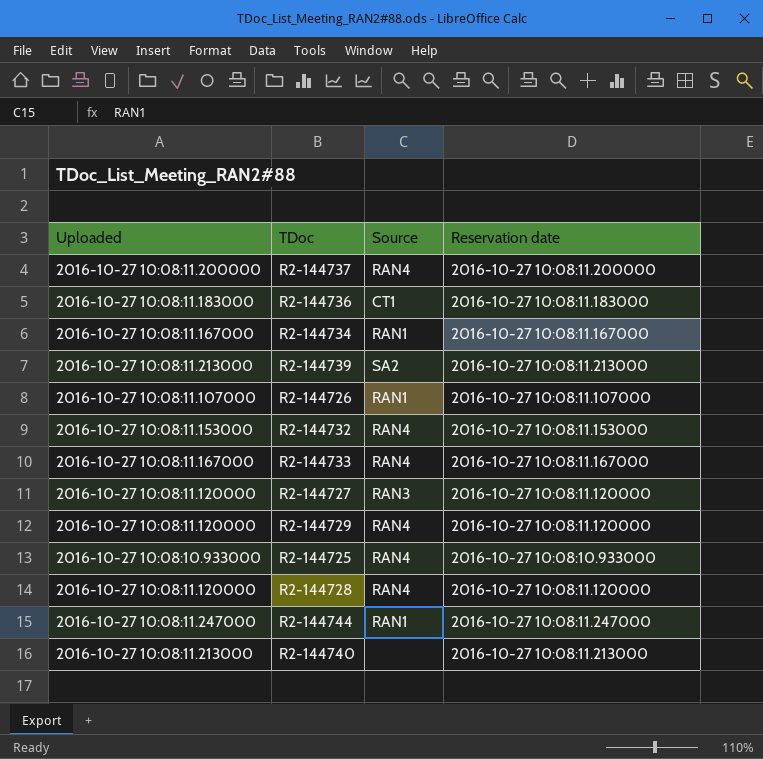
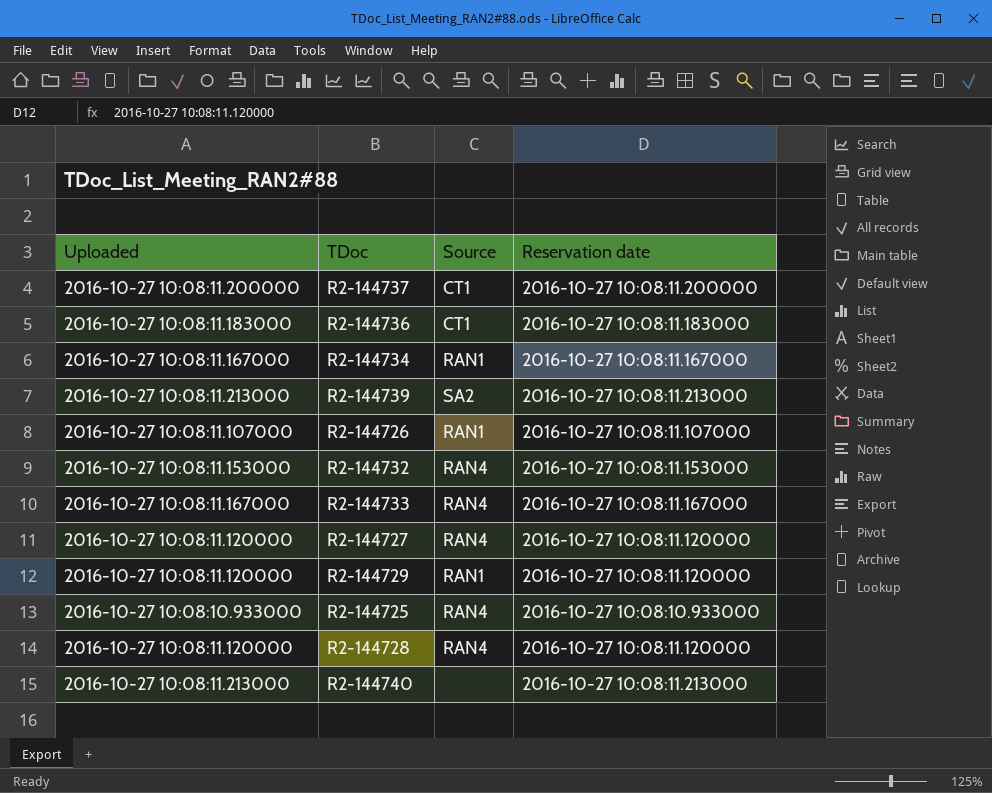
row R2-144744: 2016-10-27 10:08:11.247000 | RAN1 | 2016-10-27 10:08:11.247000 -> none
R2-144737 | Source: RAN4 -> CT1
R2-144727 | Source: RAN3 -> RAN4
R2-144729 | Source: RAN4 -> RAN1

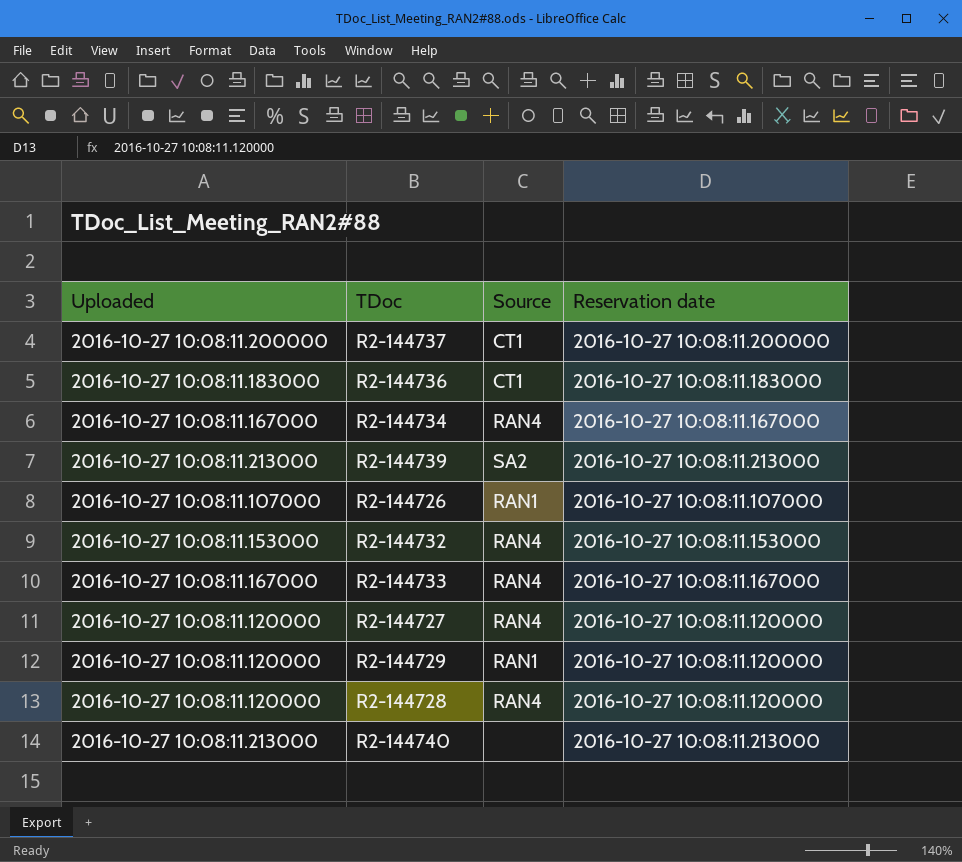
row R2-144725: 2016-10-27 10:08:10.933000 | RAN4 | 2016-10-27 10:08:10.933000 -> none
R2-144734 | Source: RAN1 -> RAN4

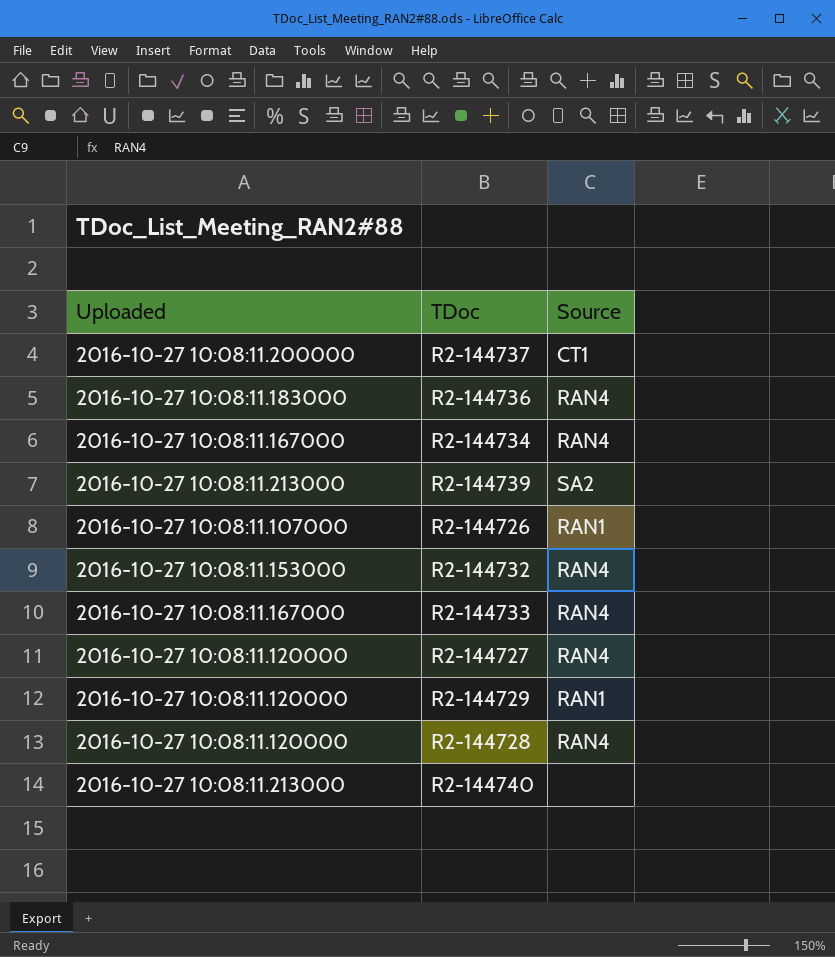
column Reservation date | position: 4 -> none
R2-144736 | Source: CT1 -> RAN4

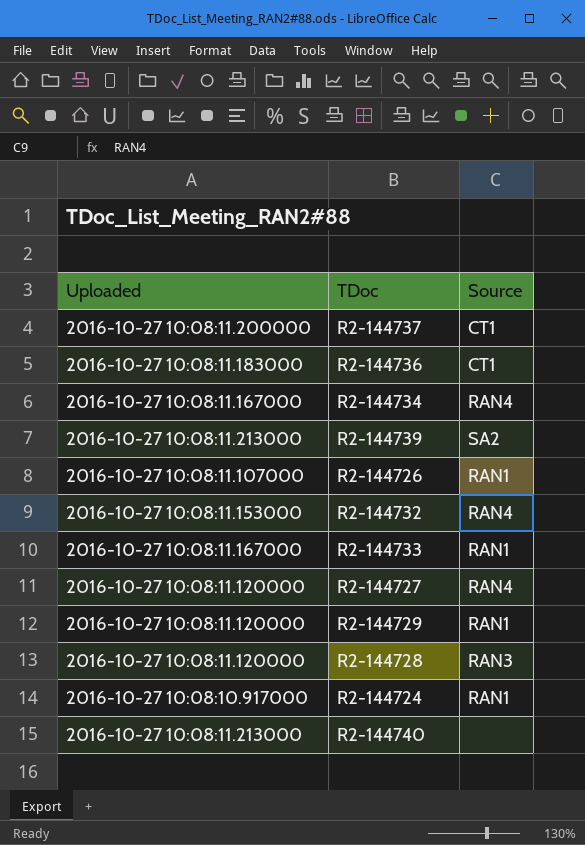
R2-144736 | Source: RAN4 -> CT1
R2-144733 | Source: RAN4 -> RAN1
R2-144728 | Source: RAN4 -> RAN3
row R2-144724: none -> 2016-10-27 10:08:10.917000 | RAN1

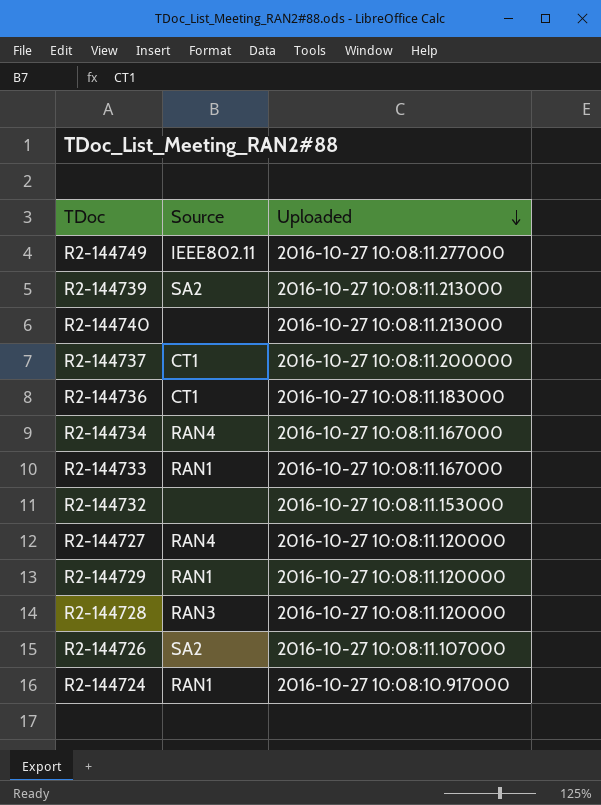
row order: none -> Uploaded descending
column Uploaded | position: 1 -> 3
row R2-144749: none -> IEEE802.11 | 2016-10-27 10:08:11.277000
R2-144732 | Source: RAN4 -> none
R2-144726 | Source: RAN1 -> SA2

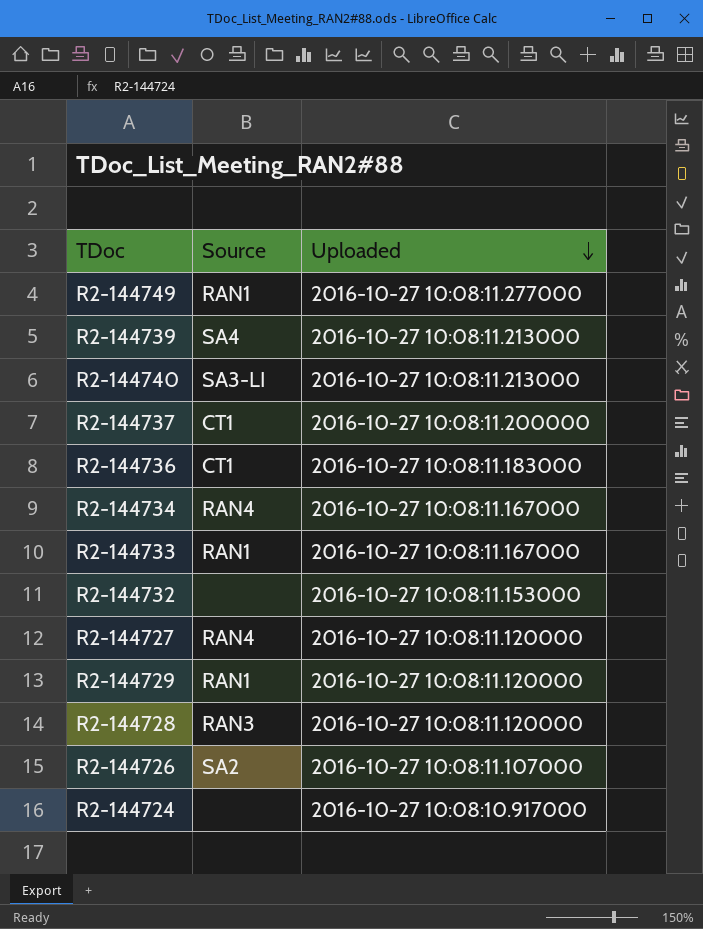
R2-144749 | Source: IEEE802.11 -> RAN1
R2-144739 | Source: SA2 -> SA4
R2-144740 | Source: none -> SA3-LI
R2-144724 | Source: RAN1 -> none

